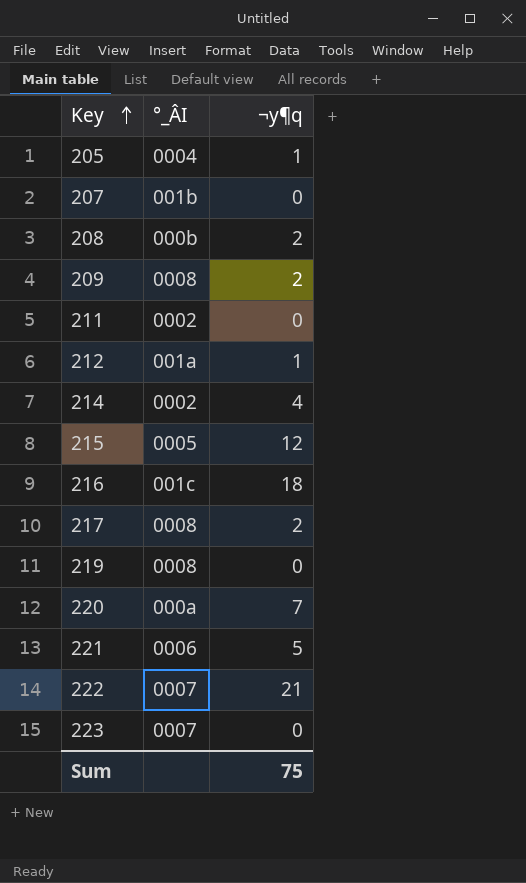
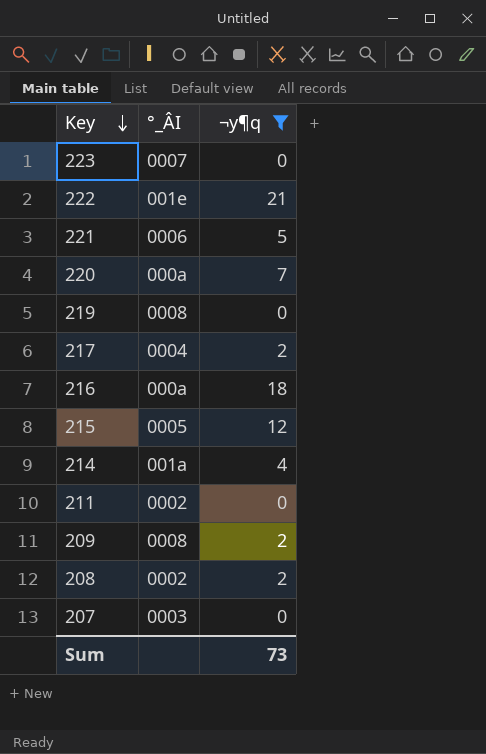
filter: none -> ¬y¶q != 1
row order: Key ascending -> Key descending
222 | °_ÂI: 0007 -> 001e
217 | °_ÂI: 0008 -> 0004
216 | °_ÂI: 001c -> 000a
214 | °_ÂI: 0002 -> 001a
208 | °_ÂI: 000b -> 0002
207 | °_ÂI: 001b -> 0003
Sum | ¬y¶q: 75 -> 73

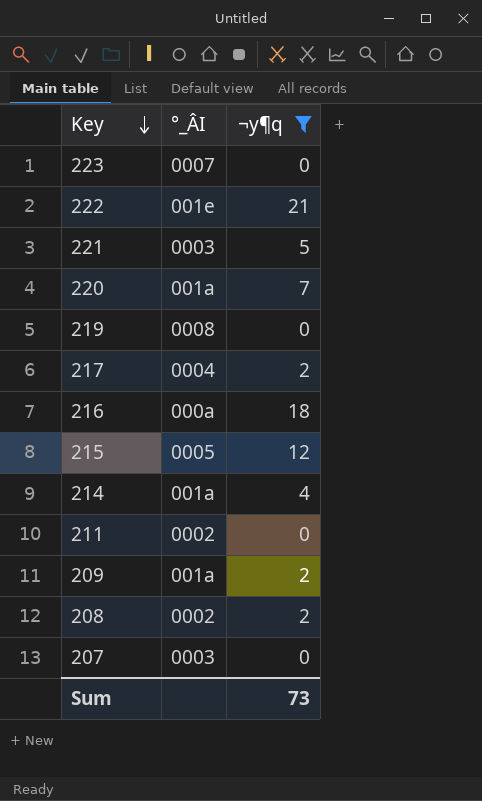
221 | °_ÂI: 0006 -> 0003
220 | °_ÂI: 000a -> 001a
209 | °_ÂI: 0008 -> 001a

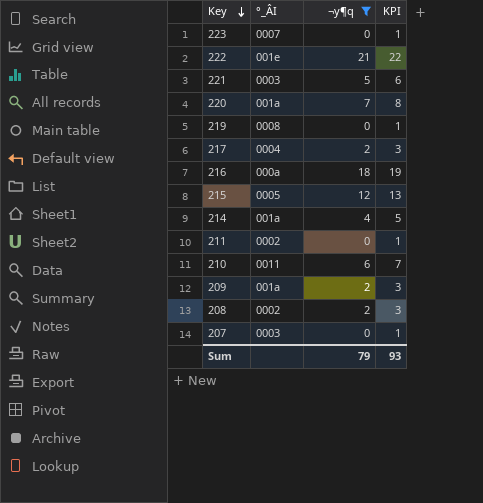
column KPI | formula: none -> [¬y¶q] + 1
row 210: none -> 0011 | 6 | 7
Sum | ¬y¶q: 73 -> 79

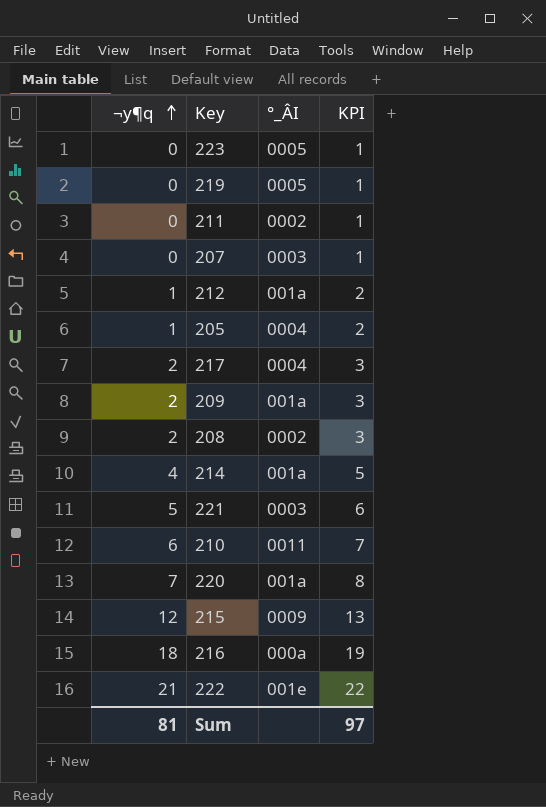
filter: ¬y¶q != 1 -> none
row order: Key descending -> ¬y¶q ascending
column ¬y¶q | position: 3 -> 1
223 | °_ÂI: 0007 -> 0005
219 | °_ÂI: 0008 -> 0005
215 | °_ÂI: 0005 -> 0009
Sum | ¬y¶q: 79 -> 81
Sum | KPI: 93 -> 97

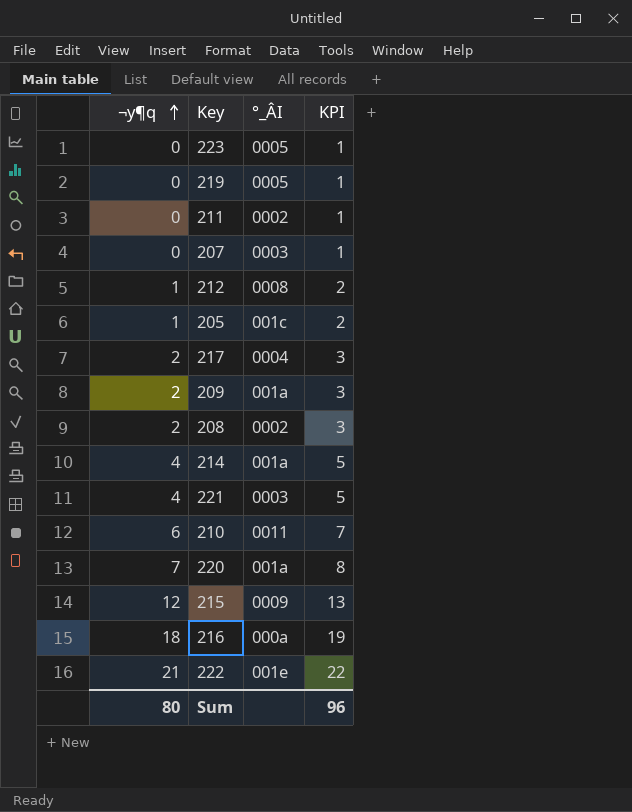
212 | °_ÂI: 001a -> 0008
205 | °_ÂI: 0004 -> 001c
221 | ¬y¶q: 5 -> 4
221 | KPI: 6 -> 5
Sum | ¬y¶q: 81 -> 80
Sum | KPI: 97 -> 96

